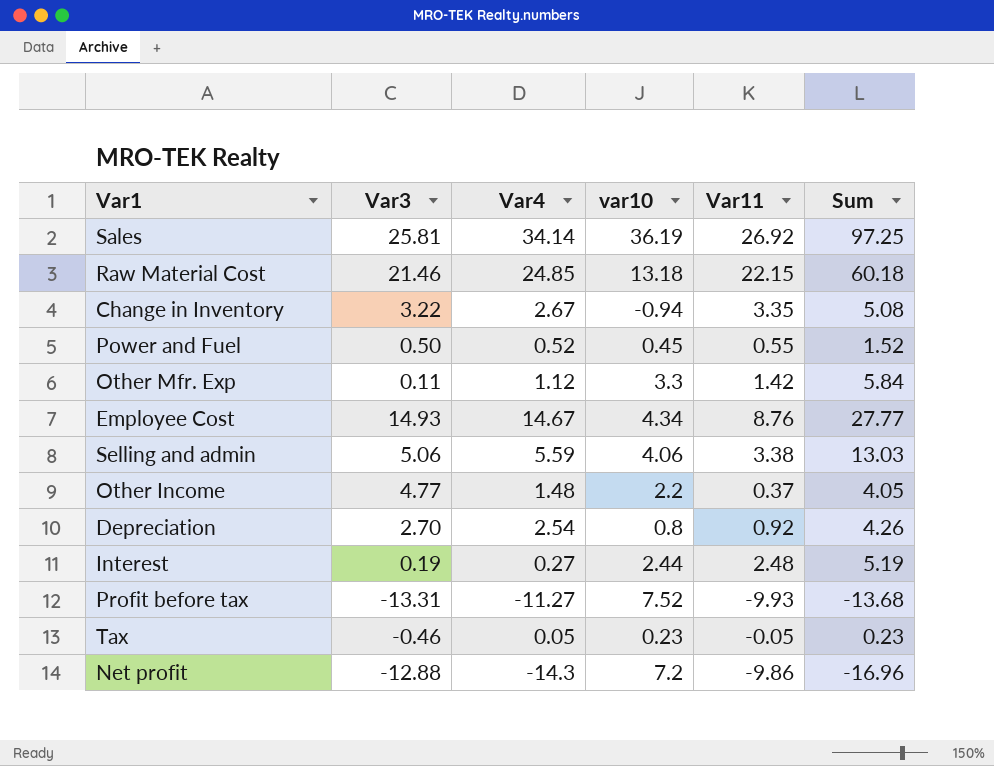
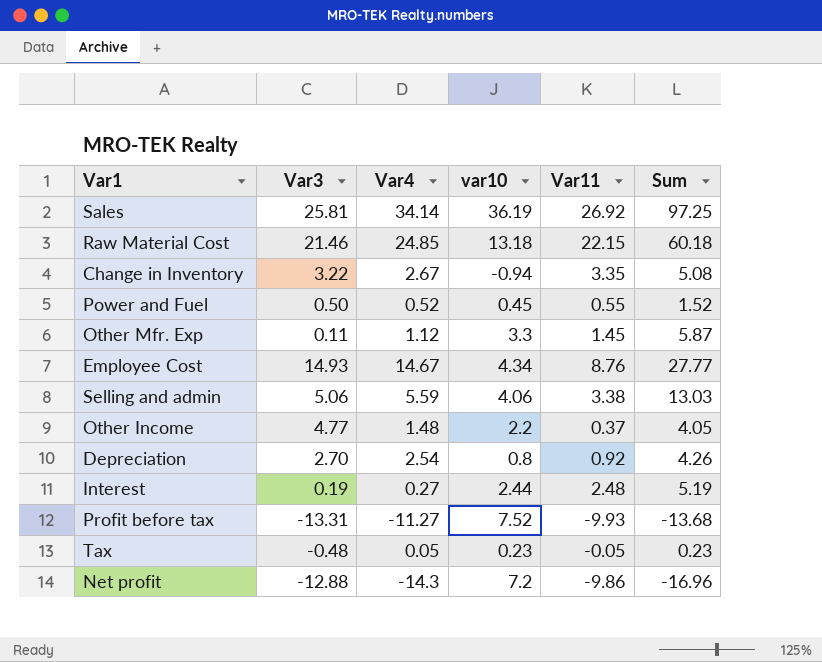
Other Mfr. Exp | Var11: 1.42 -> 1.45
Other Mfr. Exp | Sum: 5.84 -> 5.87
Tax | Var3: -0.46 -> -0.48

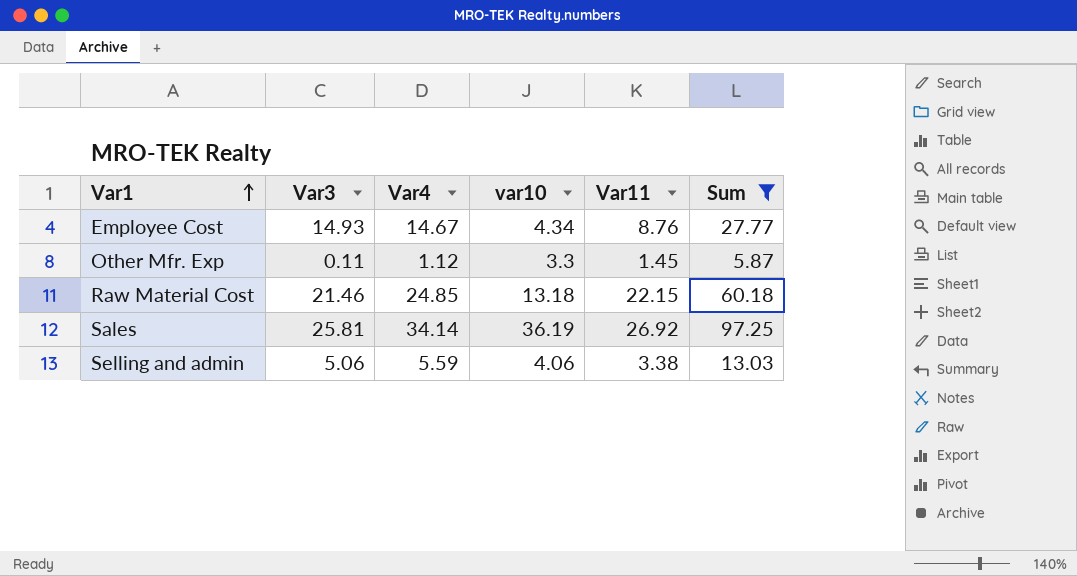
filter: none -> Sum >= 5.87
row order: none -> Var1 ascending

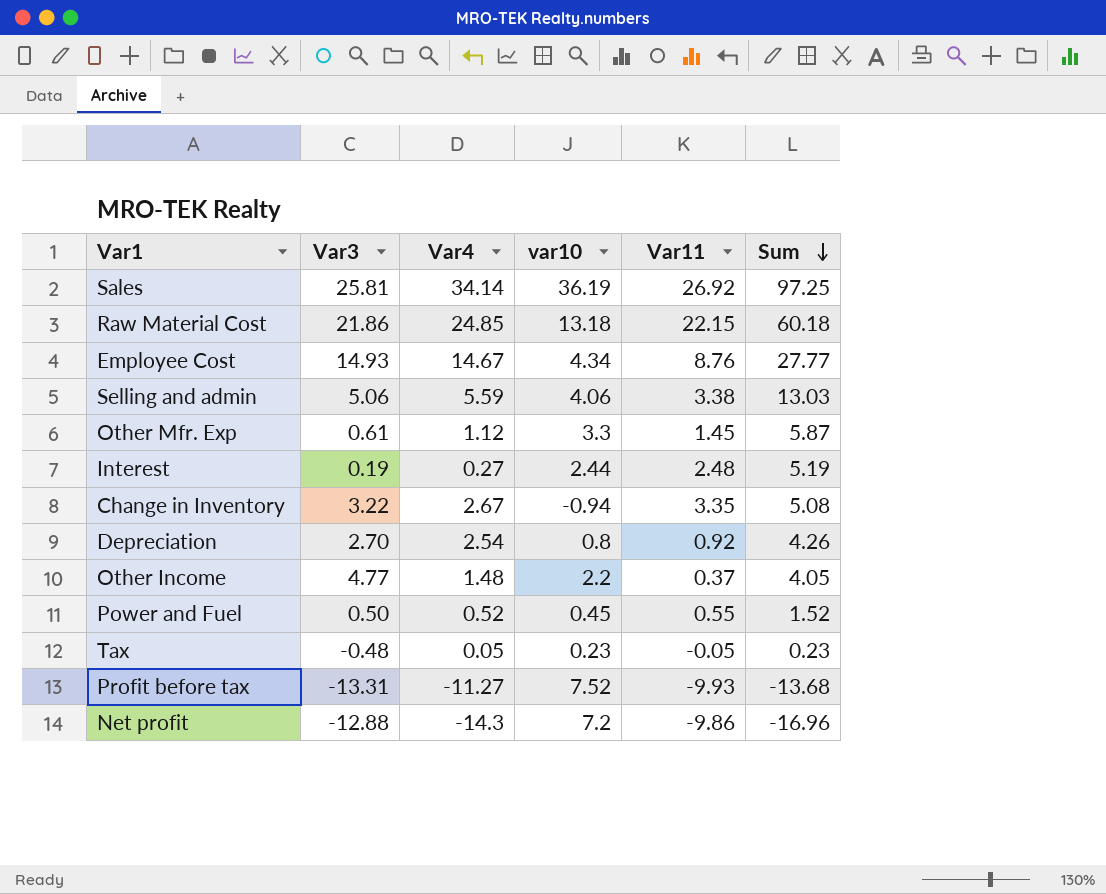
filter: Sum >= 5.87 -> none
row order: Var1 ascending -> Sum descending
Raw Material Cost | Var3: 21.46 -> 21.86
Other Mfr. Exp | Var3: 0.11 -> 0.61

